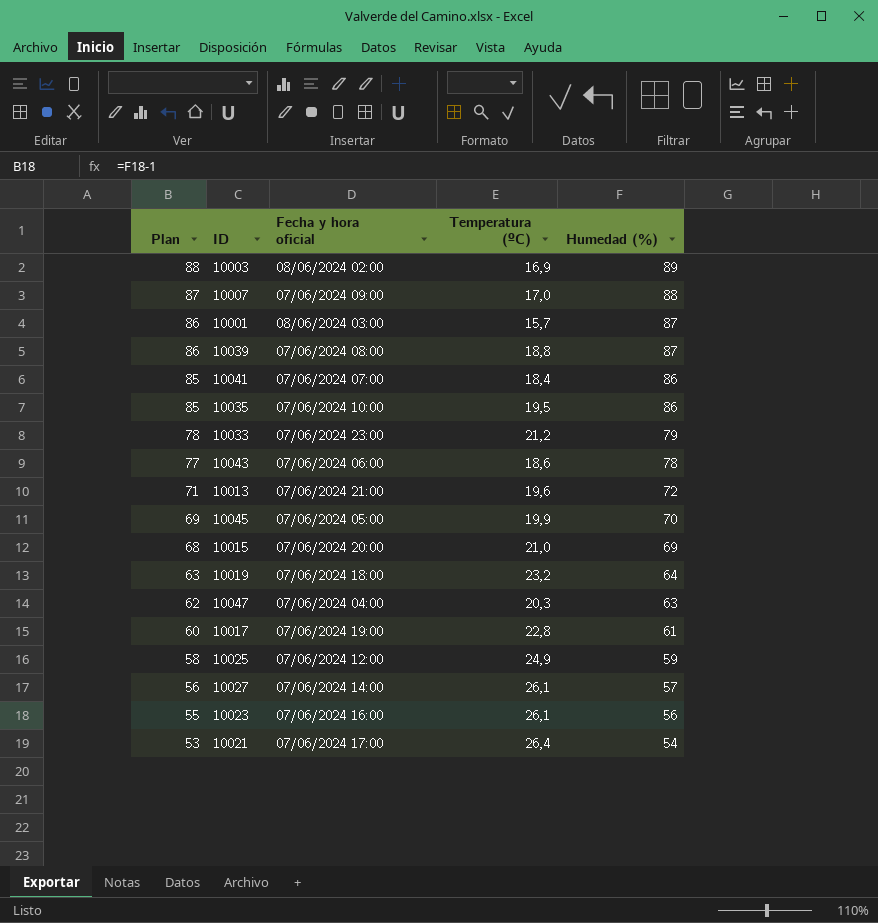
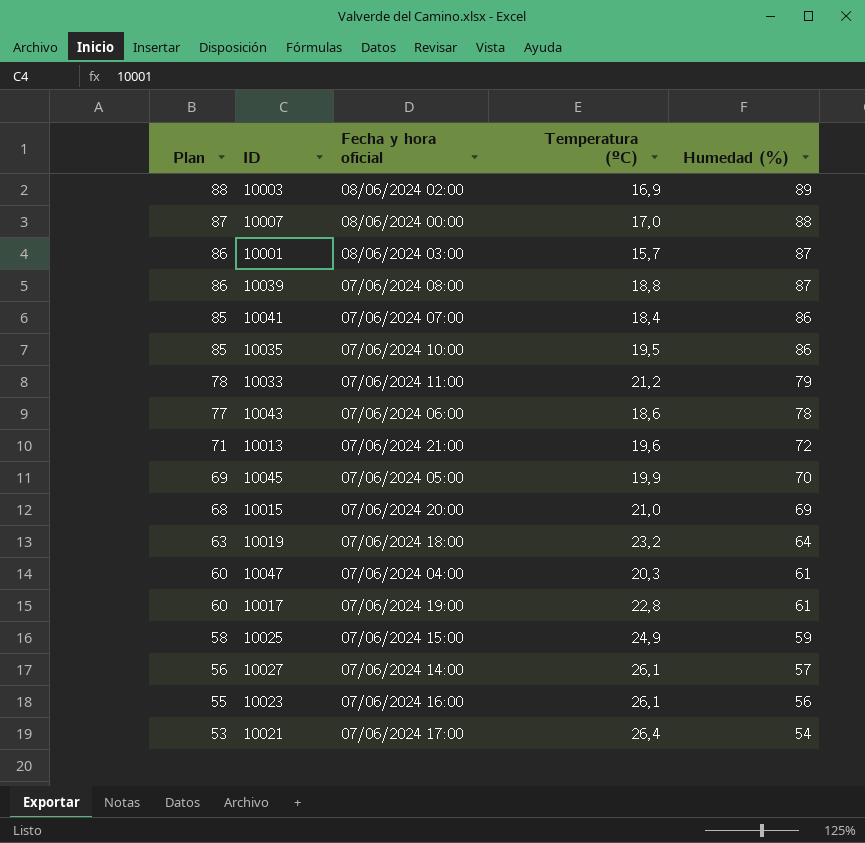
10007 | Fecha y hora oficial: 07/06/2024 09:00 -> 08/06/2024 00:00
10033 | Fecha y hora oficial: 07/06/2024 23:00 -> 07/06/2024 11:00
10047 | Plan: 62 -> 60
10047 | Humedad (%): 63 -> 61
10025 | Fecha y hora oficial: 07/06/2024 12:00 -> 07/06/2024 15:00

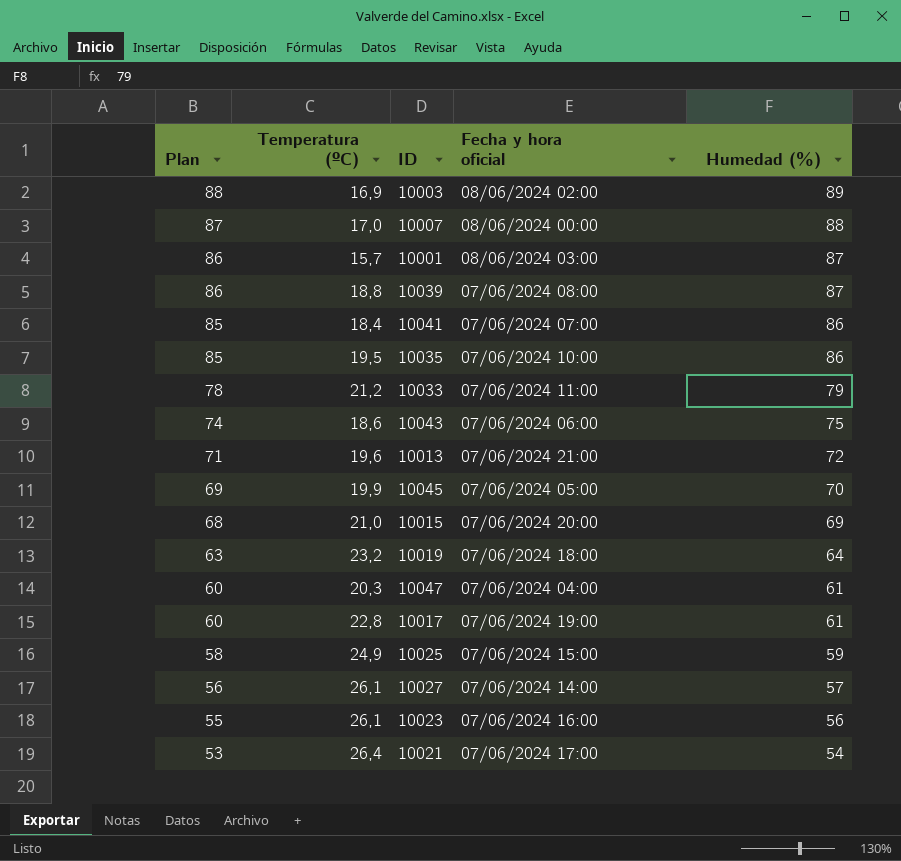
column Temperatura (ºC) | position: 4 -> 2
10043 | Plan: 77 -> 74
10043 | Humedad (%): 78 -> 75

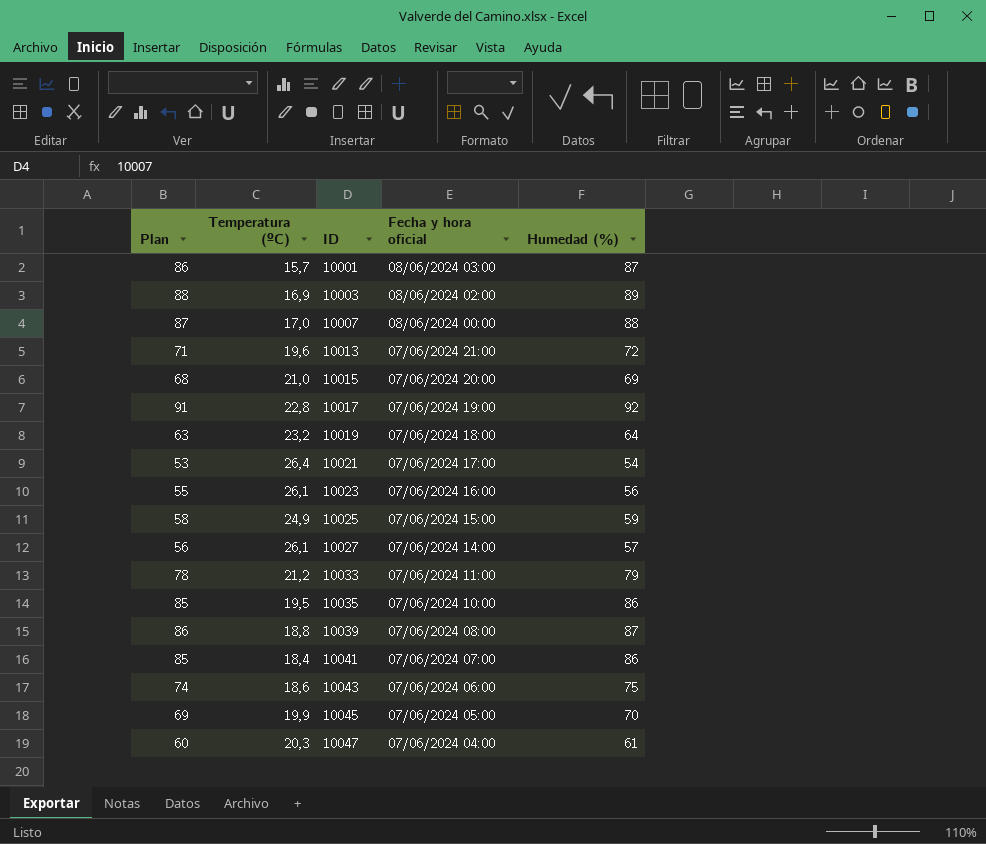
row order: Plan descending -> ID ascending
10017 | Plan: 60 -> 91
10017 | Humedad (%): 61 -> 92

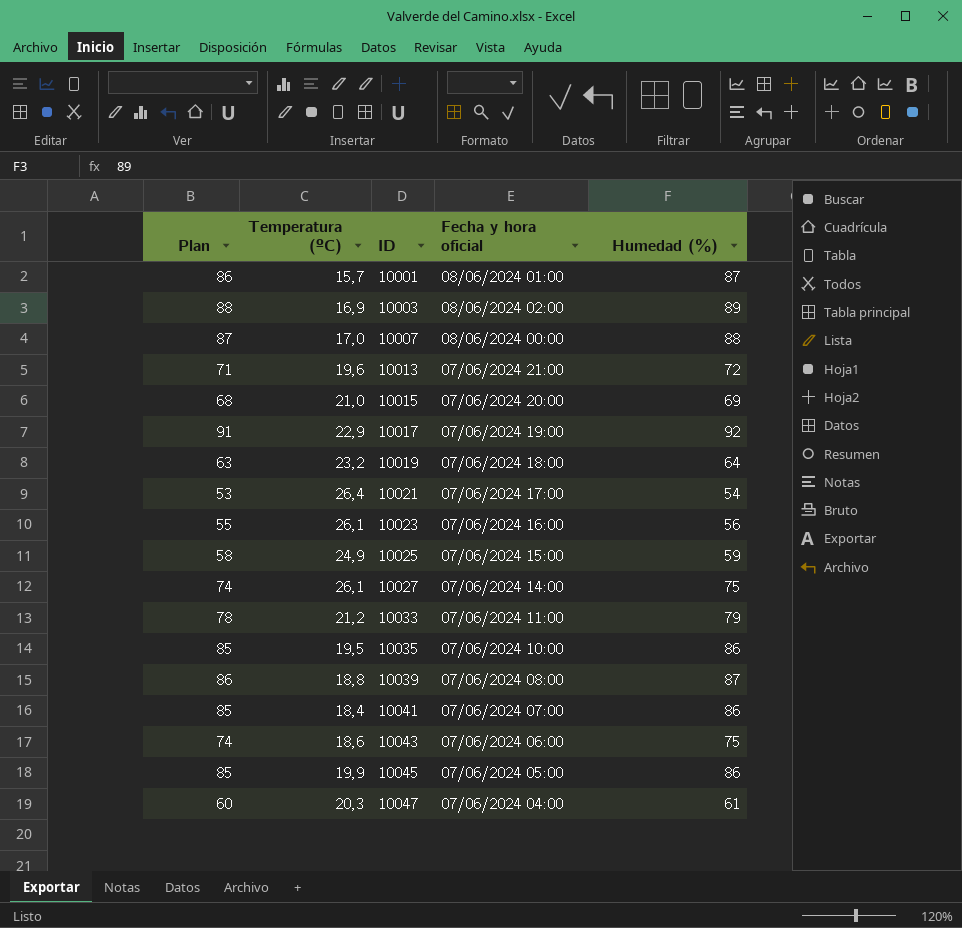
10001 | Fecha y hora oficial: 08/06/2024 03:00 -> 08/06/2024 01:00
10017 | Temperatura (ºC): 22,8 -> 22,9
10027 | Plan: 56 -> 74
10027 | Humedad (%): 57 -> 75
10045 | Plan: 69 -> 85
10045 | Humedad (%): 70 -> 86

